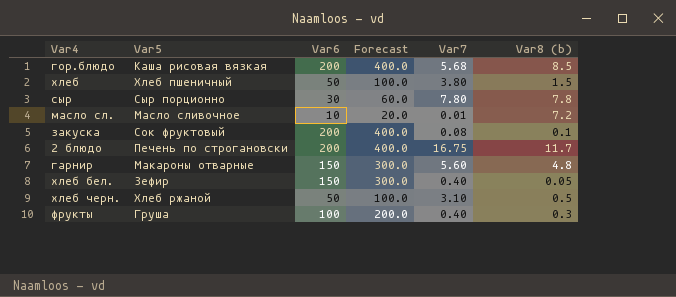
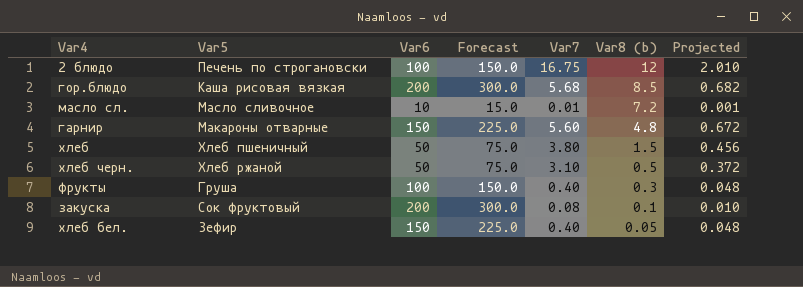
row order: none -> Var8 (b) descending
column Forecast | formula: [Var6] * 2 -> [Var6] * 1.5
column Projected | formula: none -> [Var7] * 0.12
row сыр: Сыр порционно | 30 | 60.0 | 7.80 | 7.8 -> none
2 блюдо | Var6: 200 -> 100
2 блюдо | Var8 (b): 11.7 -> 12

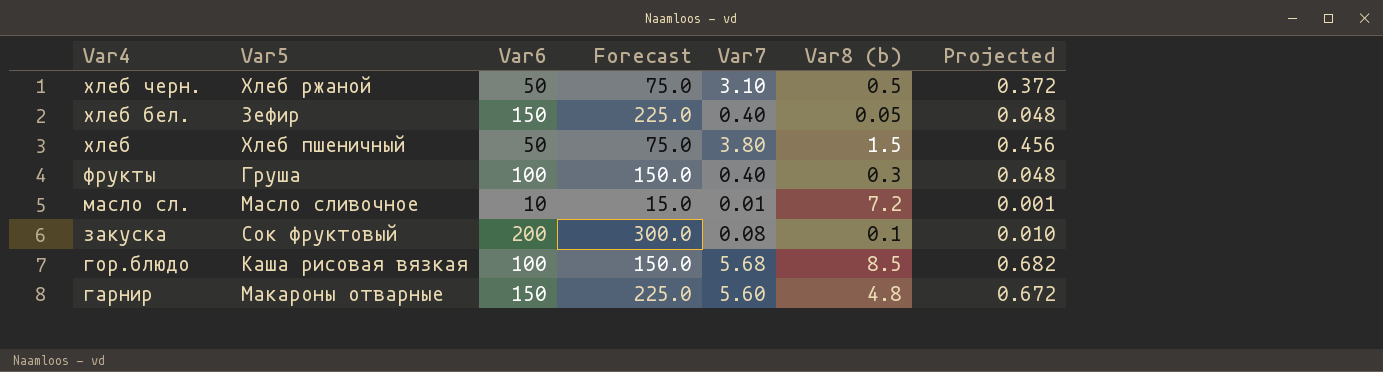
row order: Var8 (b) descending -> Var4 descending
row 2 блюдо: Печень по строгановски | 100 | 150.0 | 16.75 | 12 | 2.010 -> none
гор.блюдо | Var6: 200 -> 100
гор.блюдо | Forecast: 300.0 -> 150.0

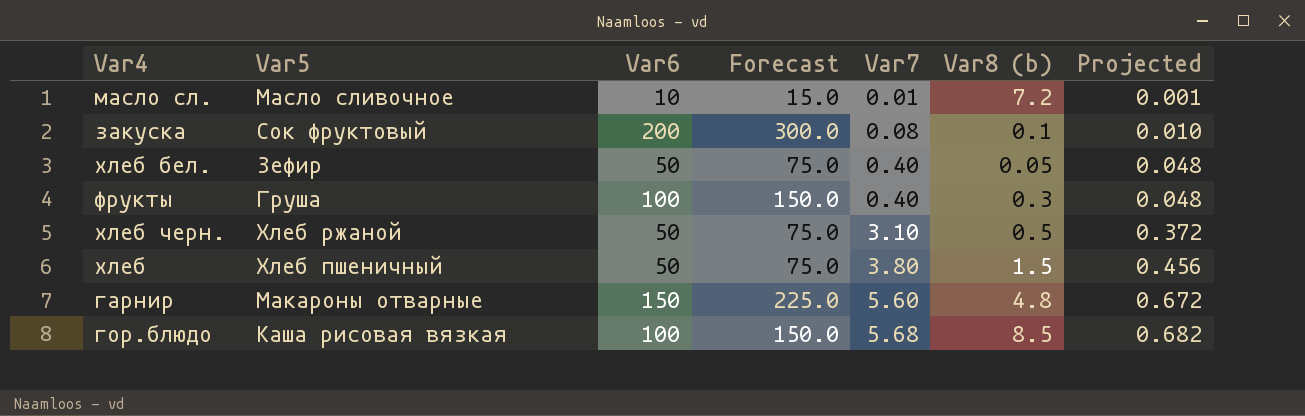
row order: Var4 descending -> Var7 ascending
хлеб бел. | Var6: 150 -> 50
хлеб бел. | Forecast: 225.0 -> 75.0

